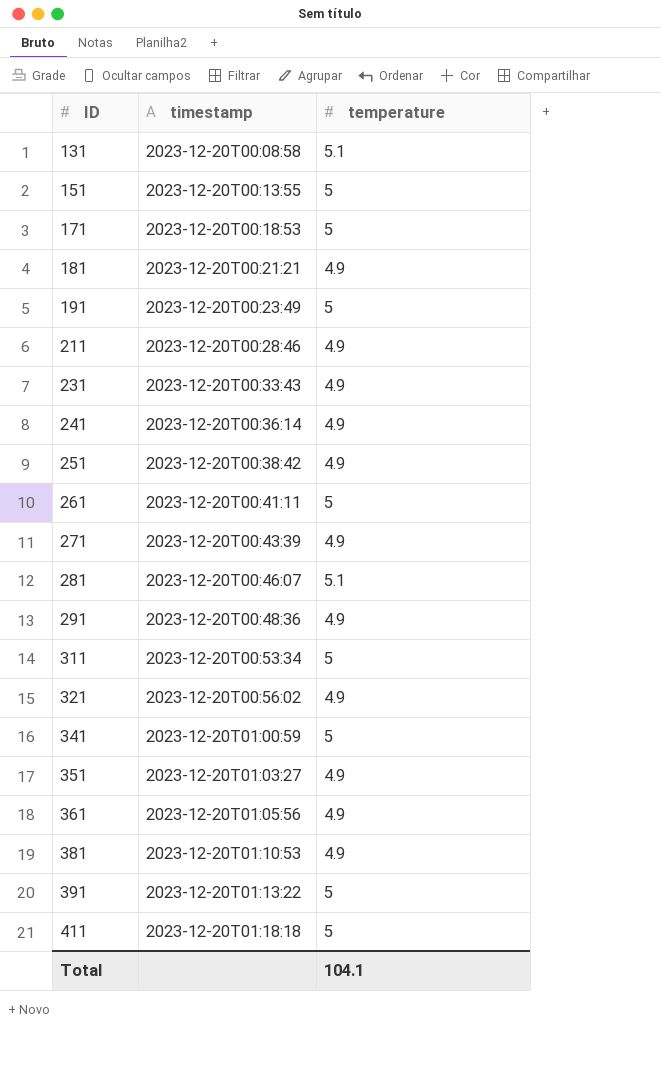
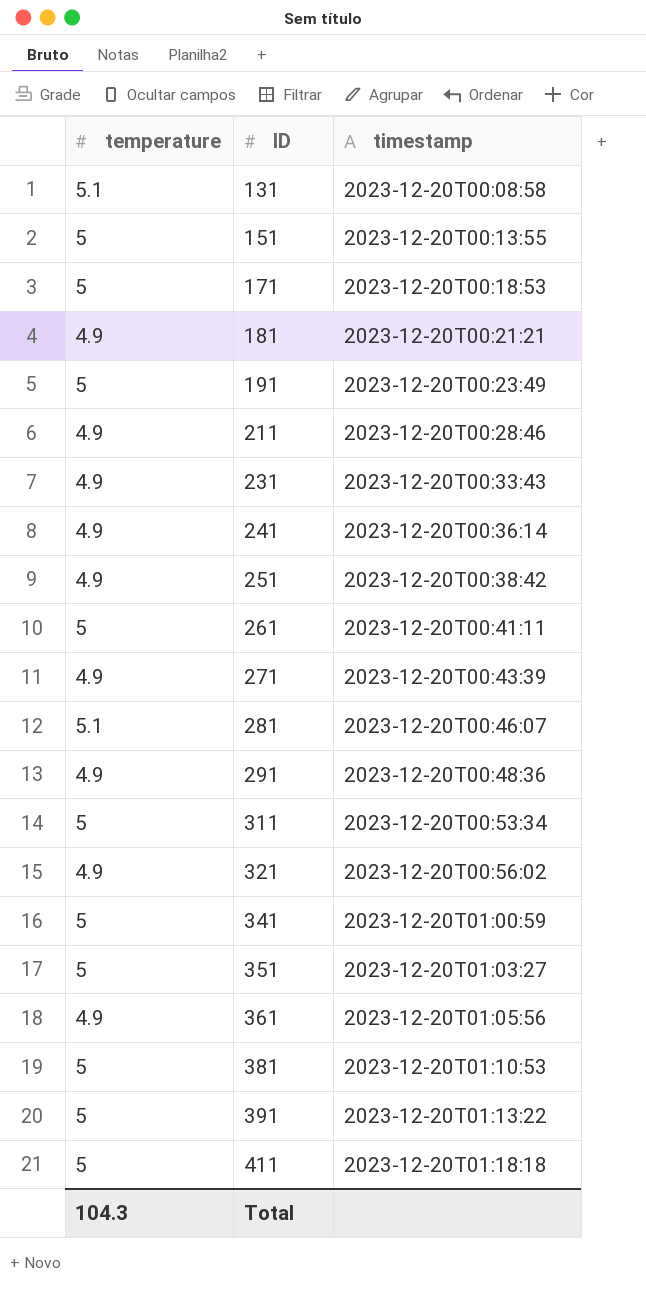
column temperature | position: 3 -> 1
351 | temperature: 4.9 -> 5
381 | temperature: 4.9 -> 5
Total | temperature: 104.1 -> 104.3

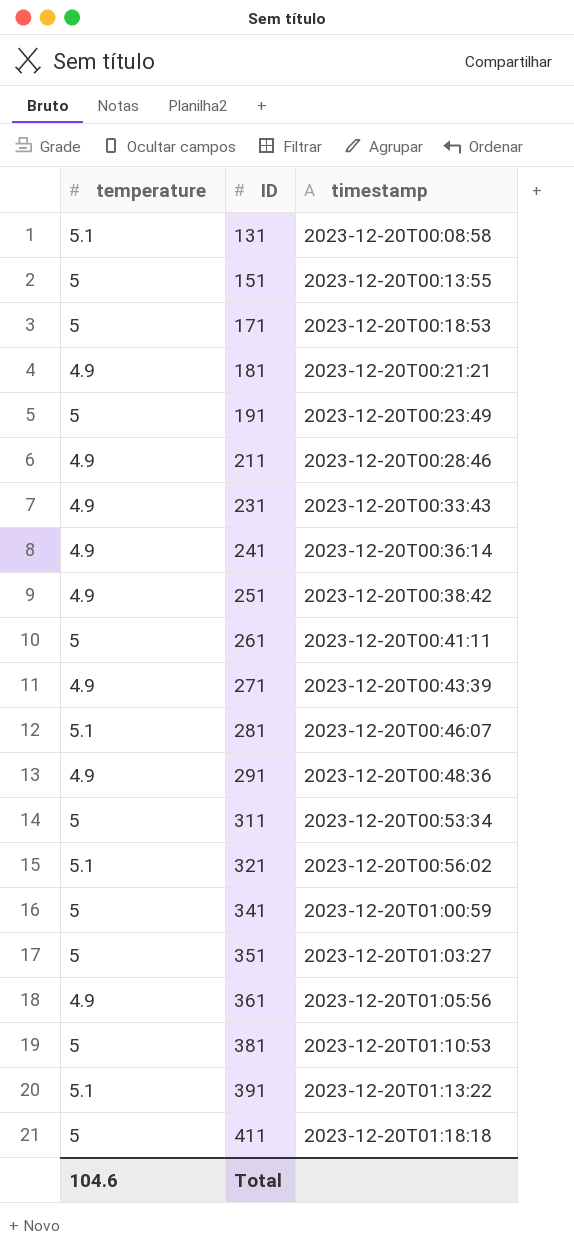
321 | temperature: 4.9 -> 5.1
391 | temperature: 5 -> 5.1
Total | temperature: 104.3 -> 104.6

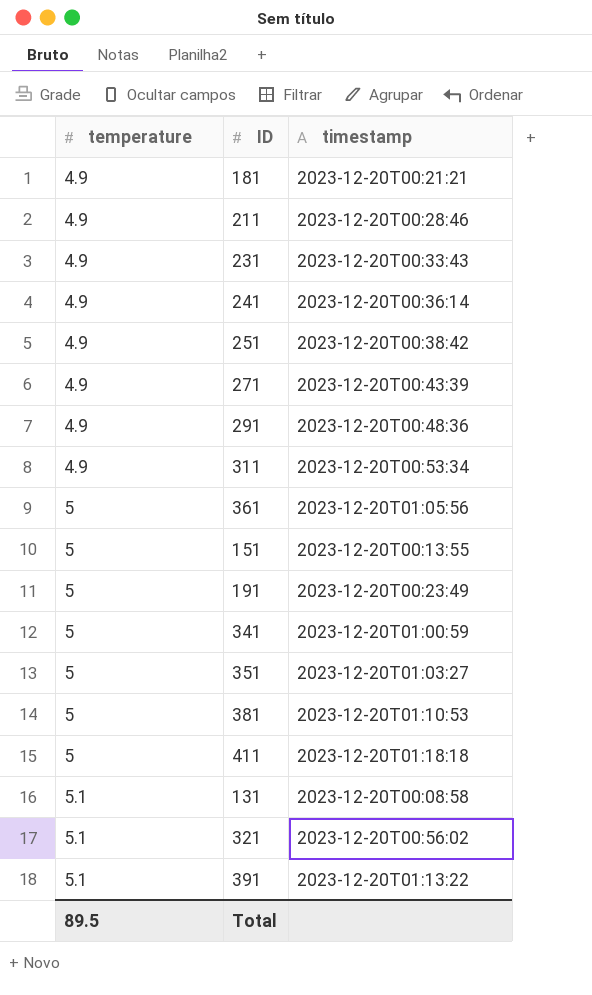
row order: ID ascending -> temperature ascending
row 171: 5 | 2023-12-20T00:18:53 -> none
row 261: 5 | 2023-12-20T00:41:11 -> none
row 281: 5.1 | 2023-12-20T00:46:07 -> none
311 | temperature: 5 -> 4.9
361 | temperature: 4.9 -> 5
Total | temperature: 104.6 -> 89.5

